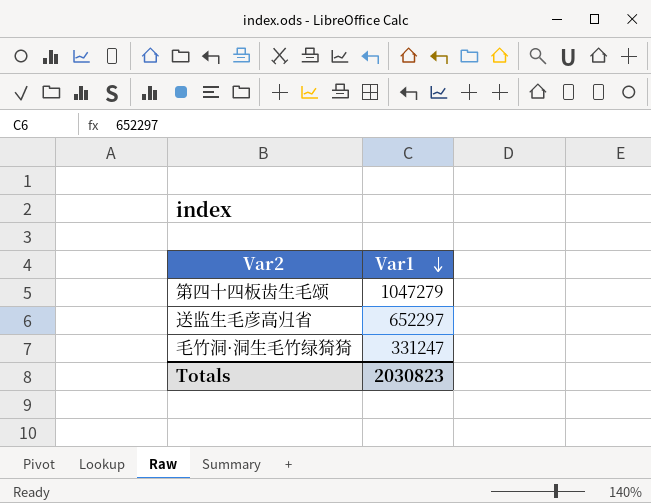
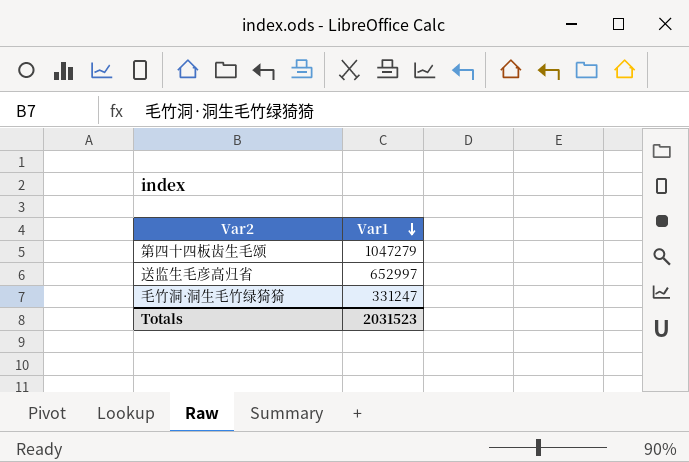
送监生毛彦高归省 | Var1: 652297 -> 652997
Totals | Var1: 2030823 -> 2031523

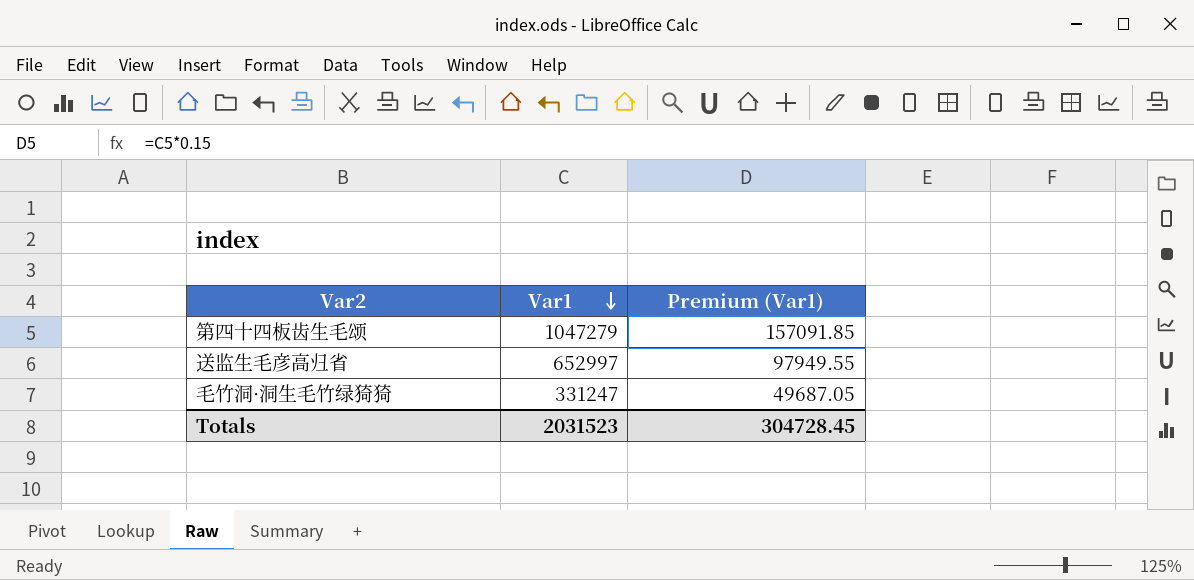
column Premium (Var1) | formula: none -> [Var1] * 0.15

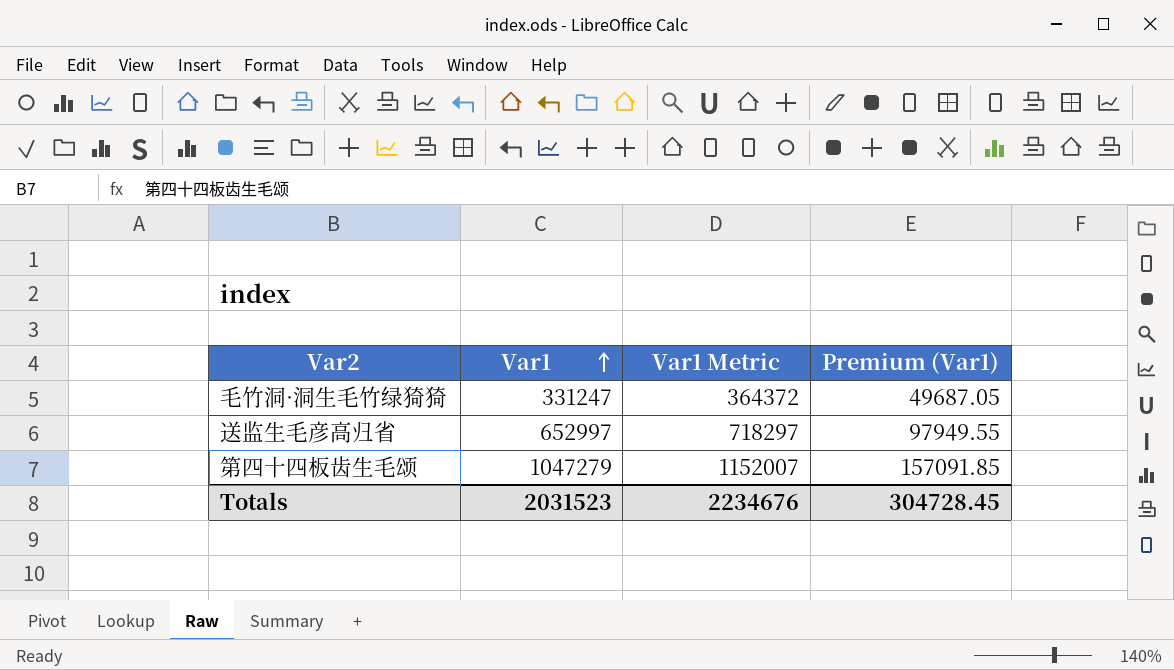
row order: Var1 descending -> Var1 ascending
column Var1 Metric | formula: none -> [Var1] * 1.1

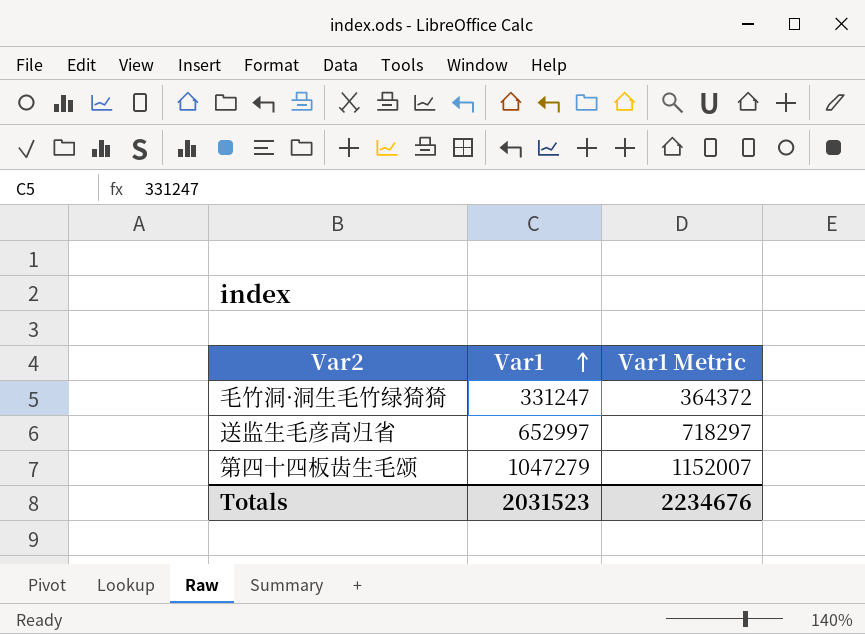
column Premium (Var1) | formula: [Var1] * 0.15 -> none

